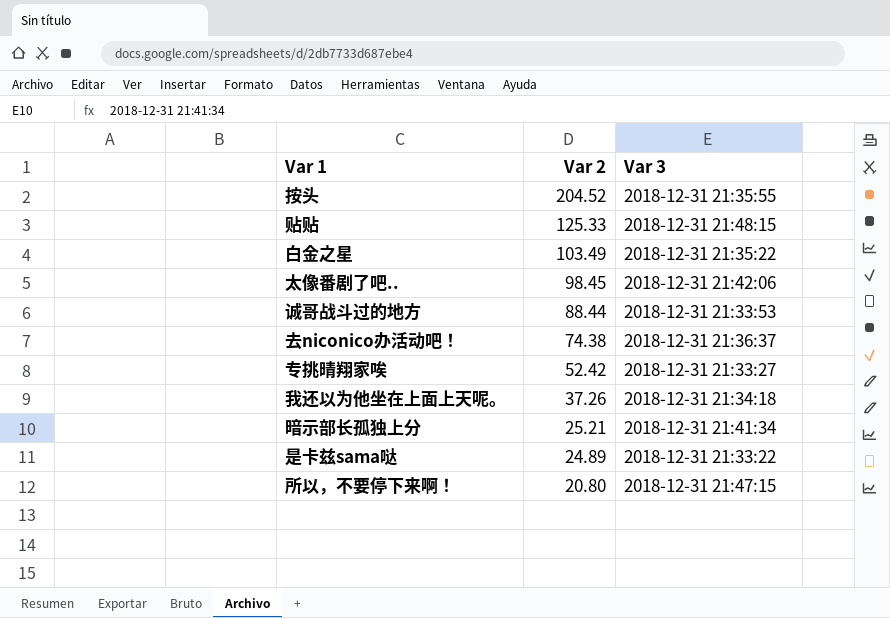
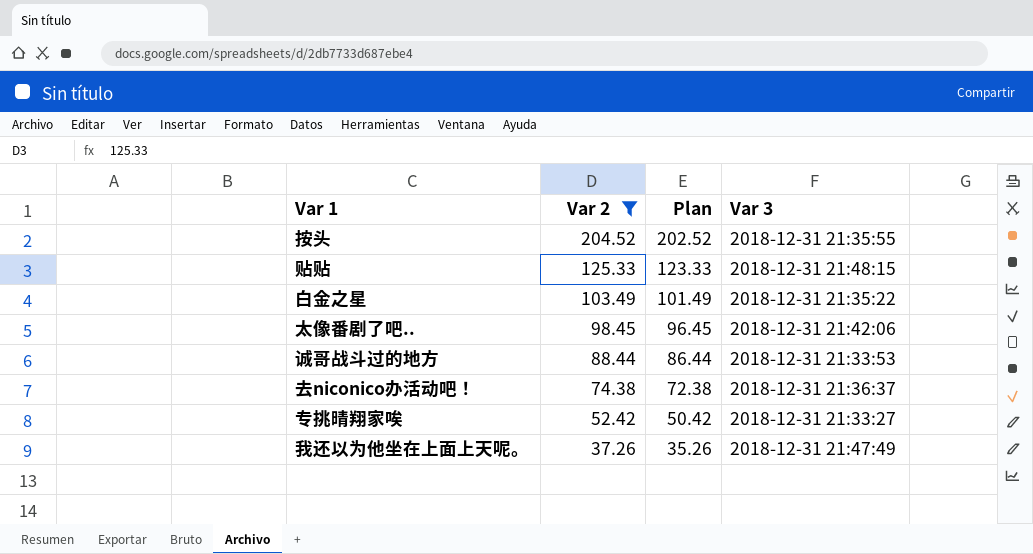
filter: none -> Var 2 >= 37.26
column Plan | formula: none -> [Var 2] - 2
我还以为他坐在上面上天呢。 | Var 3: 2018-12-31 21:34:18 -> 2018-12-31 21:47:49

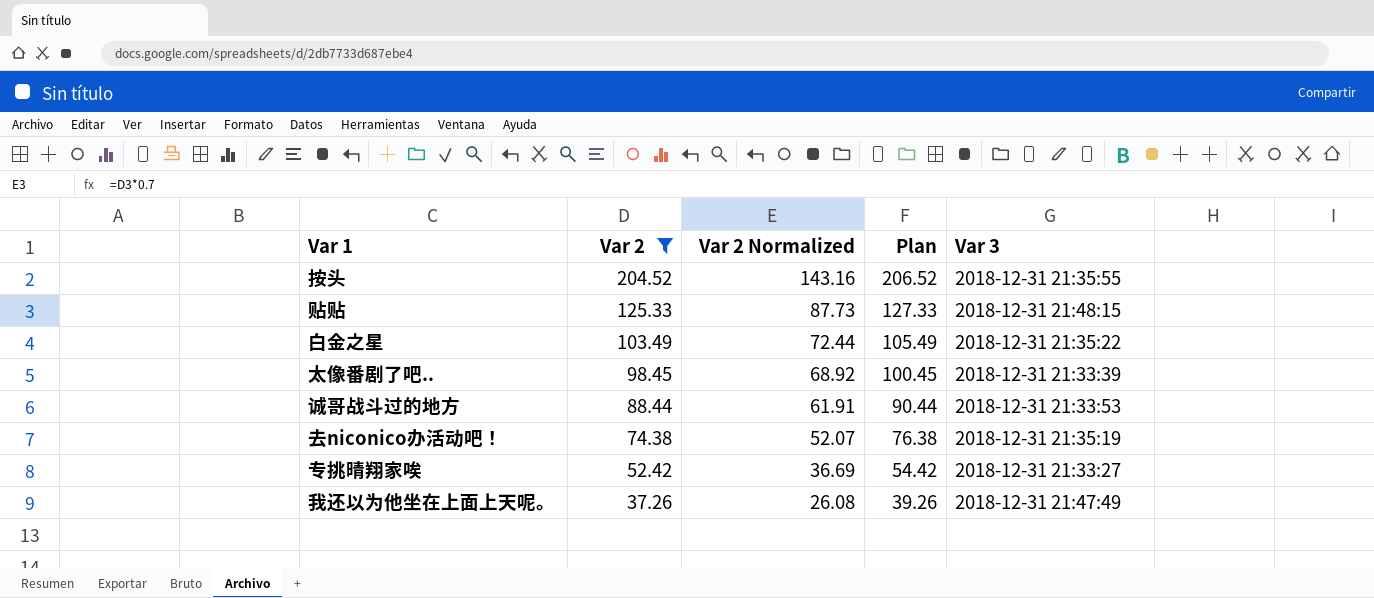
column Var 2 Normalized | formula: none -> [Var 2] * 0.7
column Plan | formula: [Var 2] - 2 -> [Var 2] + 2
太像番剧了吧.. | Var 3: 2018-12-31 21:42:06 -> 2018-12-31 21:33:39
去niconico办活动吧！ | Var 3: 2018-12-31 21:36:37 -> 2018-12-31 21:35:19

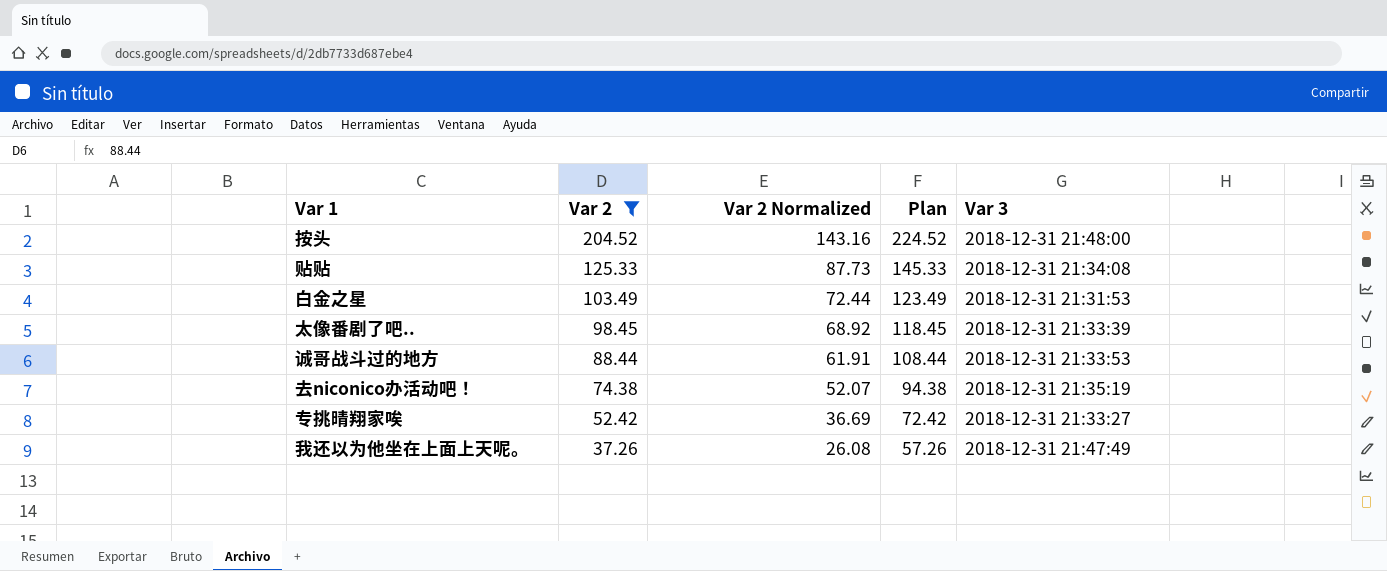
column Plan | formula: [Var 2] + 2 -> [Var 2] + 20
按头 | Var 3: 2018-12-31 21:35:55 -> 2018-12-31 21:48:00
贴贴 | Var 3: 2018-12-31 21:48:15 -> 2018-12-31 21:34:08
白金之星 | Var 3: 2018-12-31 21:35:22 -> 2018-12-31 21:31:53

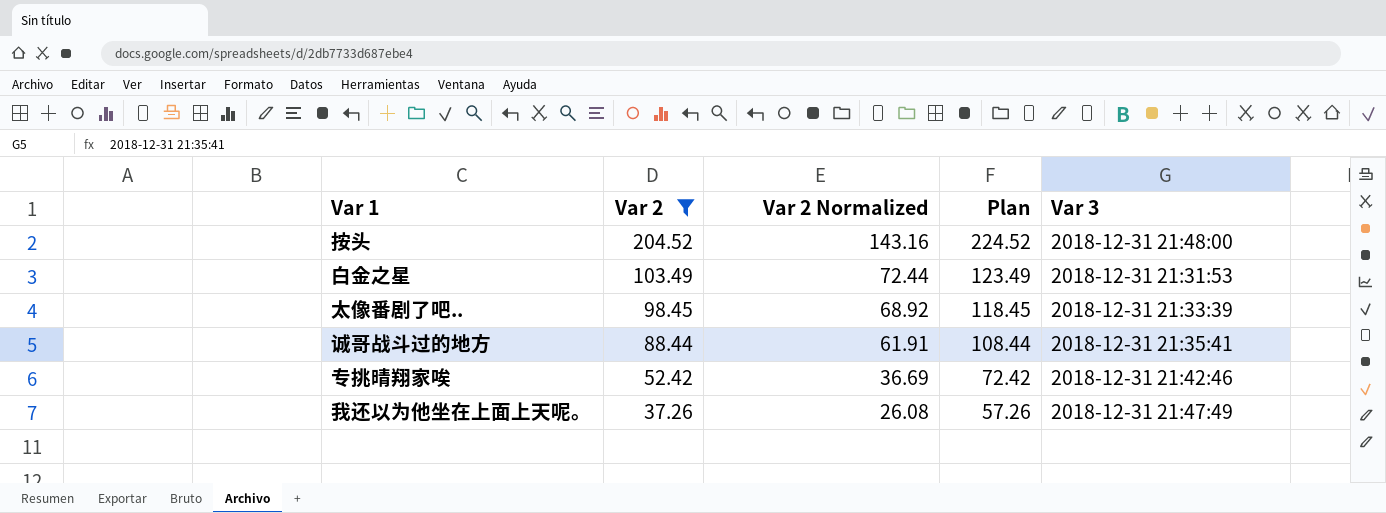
row 贴贴: 125.33 | 87.73 | 145.33 | 2018-12-31 21:34:08 -> none
row 去niconico办活动吧！: 74.38 | 52.07 | 94.38 | 2018-12-31 21:35:19 -> none
诚哥战斗过的地方 | Var 3: 2018-12-31 21:33:53 -> 2018-12-31 21:35:41
专挑晴翔家唉 | Var 3: 2018-12-31 21:33:27 -> 2018-12-31 21:42:46

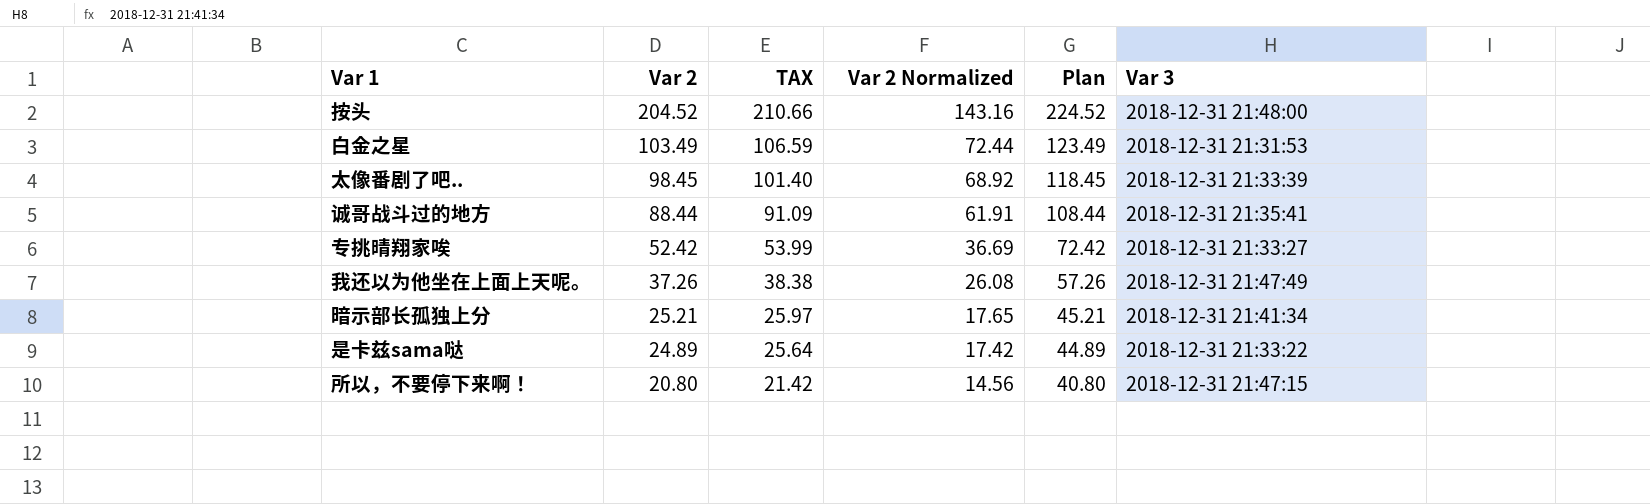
filter: Var 2 >= 37.26 -> none
column TAX | formula: none -> [Var 2] * 1.03
专挑晴翔家唉 | Var 3: 2018-12-31 21:42:46 -> 2018-12-31 21:33:27

